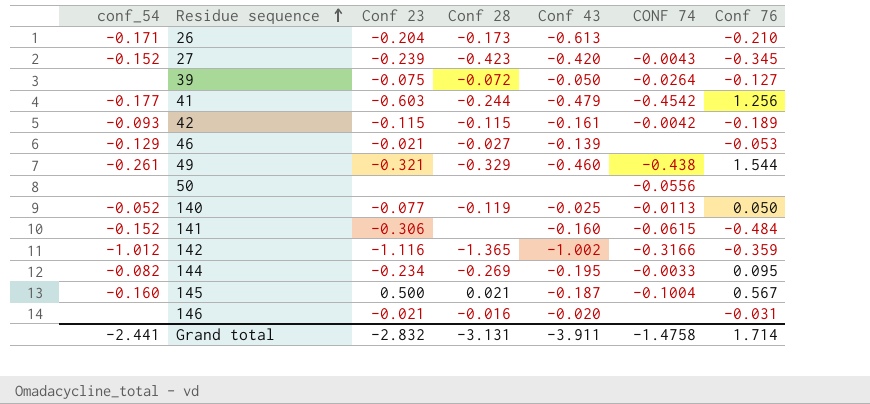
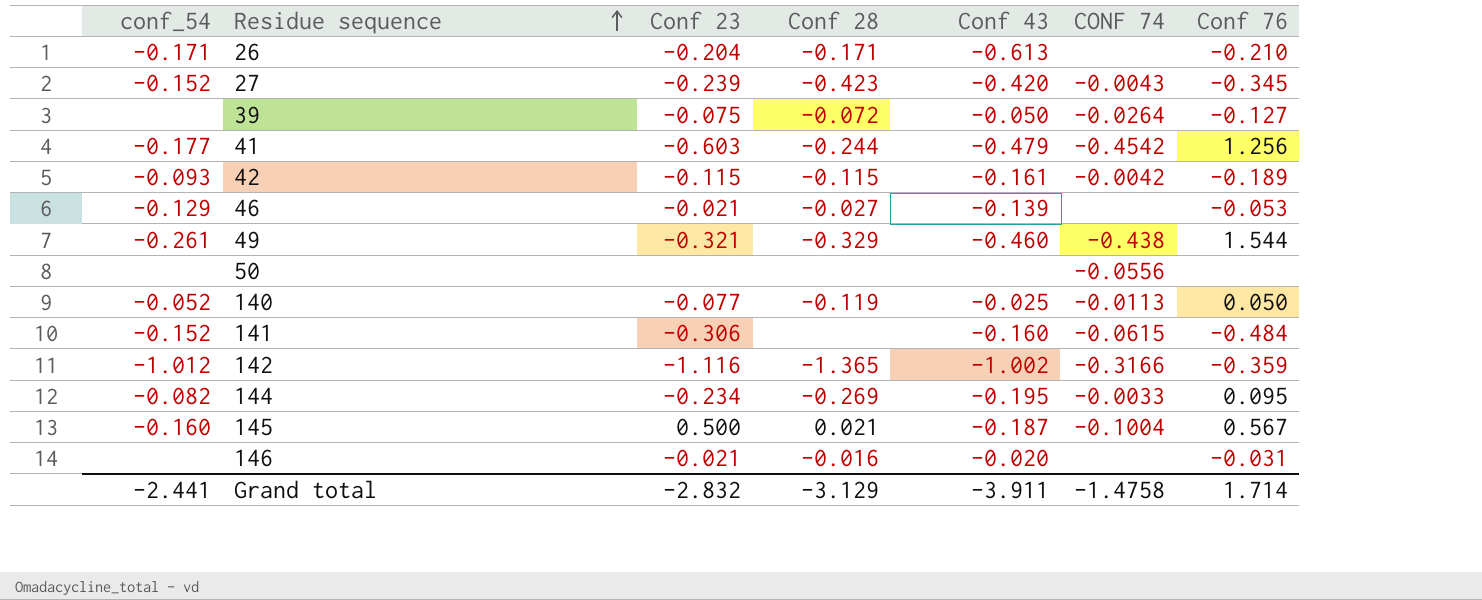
26 | Conf 28: -0.173 -> -0.171
Grand total | Conf 28: -3.131 -> -3.129

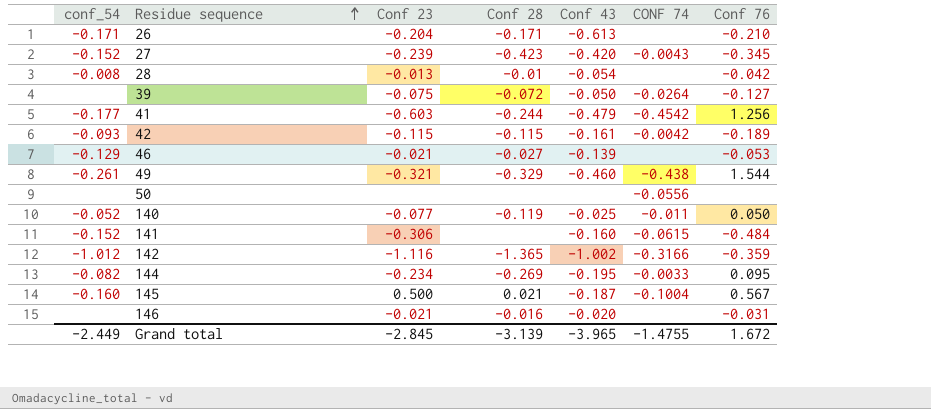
row 28: none -> -0.008 | -0.013 | -0.01 | -0.054 | none | -0.042
140 | CONF 74: -0.0113 -> -0.011
Grand total | conf_54: -2.441 -> -2.449
Grand total | Conf 23: -2.832 -> -2.845
Grand total | Conf 28: -3.129 -> -3.139
Grand total | Conf 43: -3.911 -> -3.965
Grand total | CONF 74: -1.4758 -> -1.4755
Grand total | Conf 76: 1.714 -> 1.672

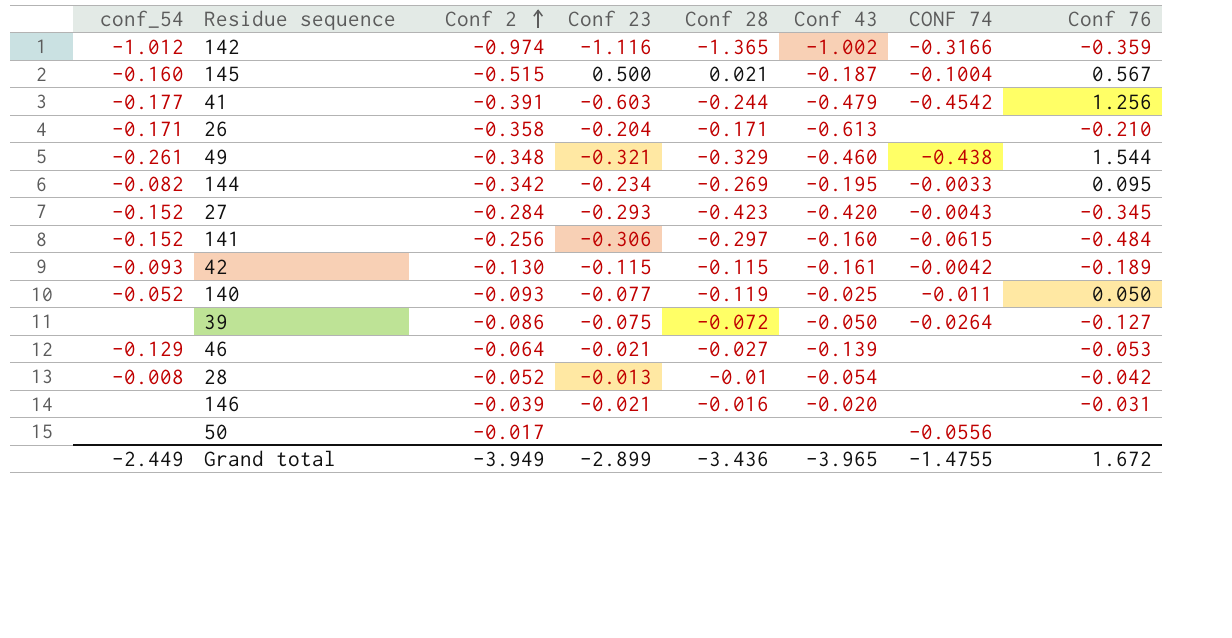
row order: Residue sequence ascending -> Conf 2 ascending
column Conf 2 | position: none -> 3
27 | Conf 23: -0.239 -> -0.293
141 | Conf 28: none -> -0.297
Grand total | Conf 23: -2.845 -> -2.899
Grand total | Conf 28: -3.139 -> -3.436

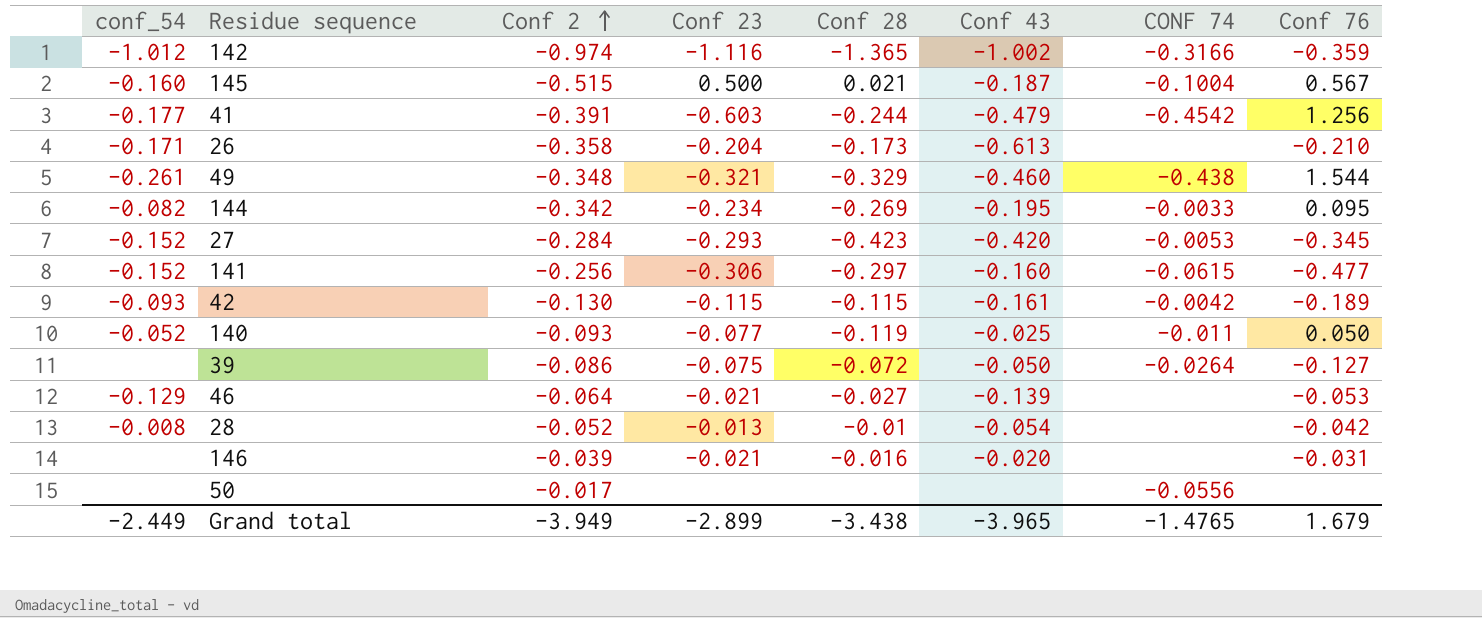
26 | Conf 28: -0.171 -> -0.173
27 | CONF 74: -0.0043 -> -0.0053
141 | Conf 76: -0.484 -> -0.477
Grand total | Conf 28: -3.436 -> -3.438
Grand total | CONF 74: -1.4755 -> -1.4765
Grand total | Conf 76: 1.672 -> 1.679

